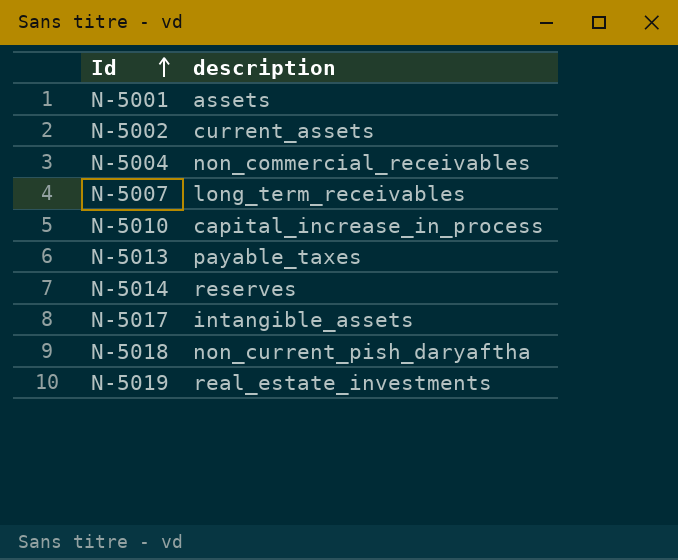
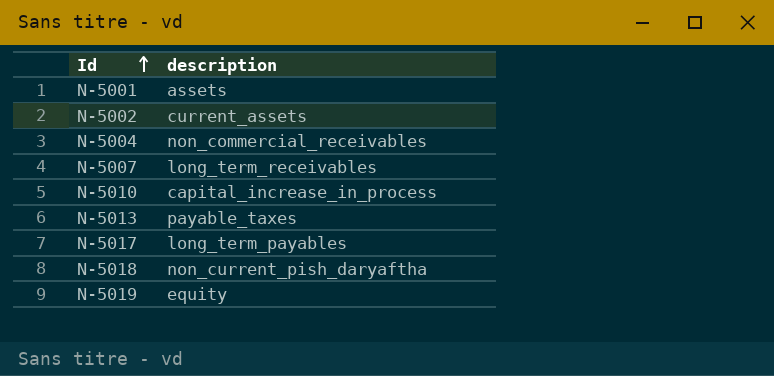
row N-5014: reserves -> none
N-5017 | description: intangible_assets -> long_term_payables
N-5019 | description: real_estate_investments -> equity

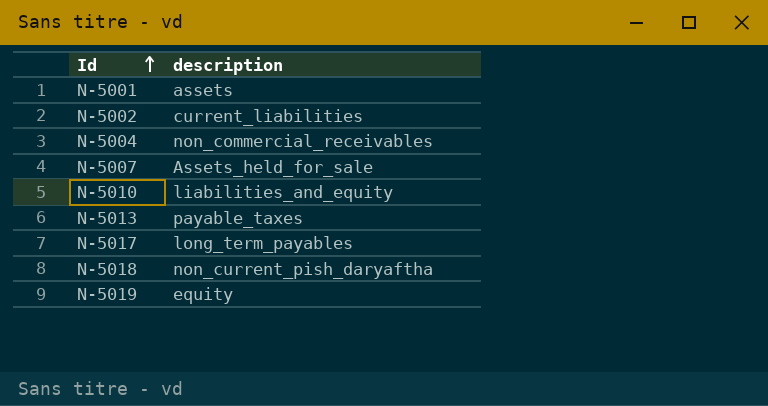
N-5002 | description: current_assets -> current_liabilities
N-5007 | description: long_term_receivables -> Assets_held_for_sale
N-5010 | description: capital_increase_in_process -> liabilities_and_equity

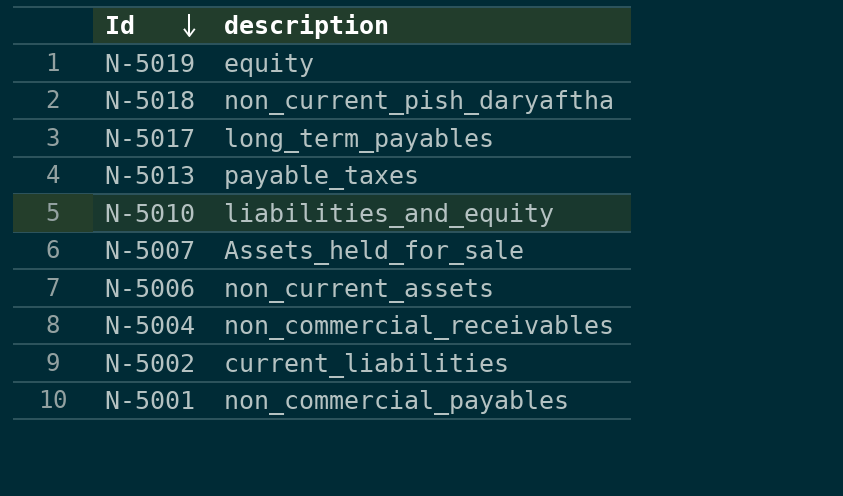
row order: Id ascending -> Id descending
row N-5006: none -> non_current_assets
N-5001 | description: assets -> non_commercial_payables

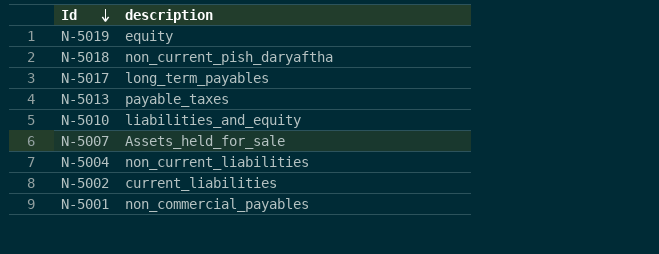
row N-5006: non_current_assets -> none
N-5004 | description: non_commercial_receivables -> non_current_liabilities

